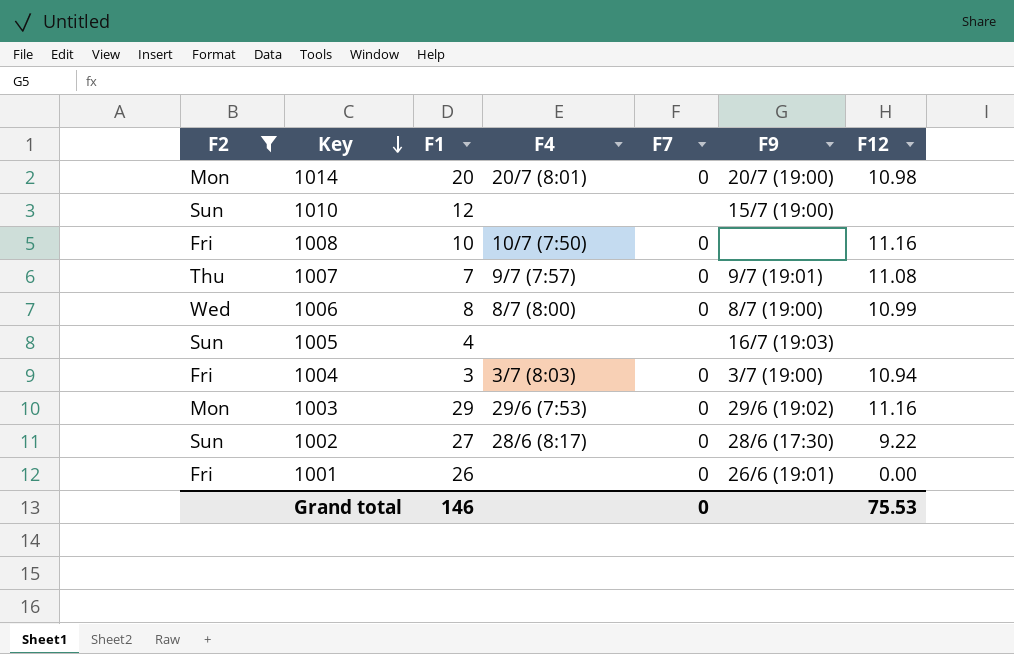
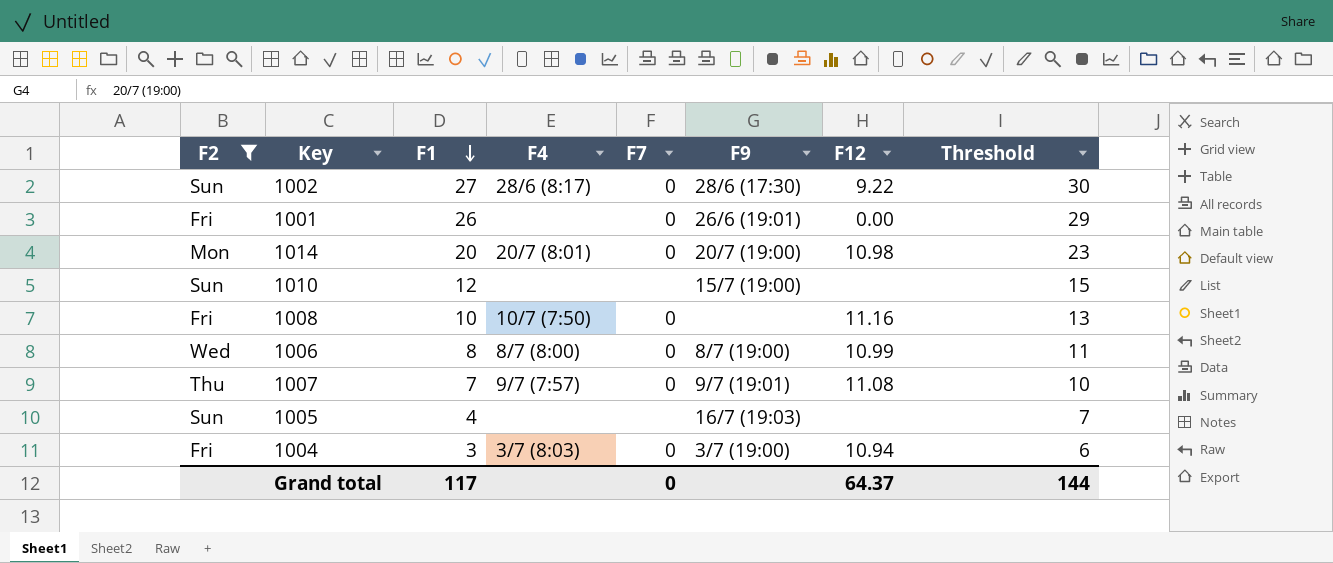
row order: Key descending -> F1 descending
column Threshold | formula: none -> [F1] + 3
row 1003: Mon | 29 | 29/6 (7:53) | 0 | 29/6 (19:02) | 11.16 -> none
Grand total | F1: 146 -> 117
Grand total | F12: 75.53 -> 64.37

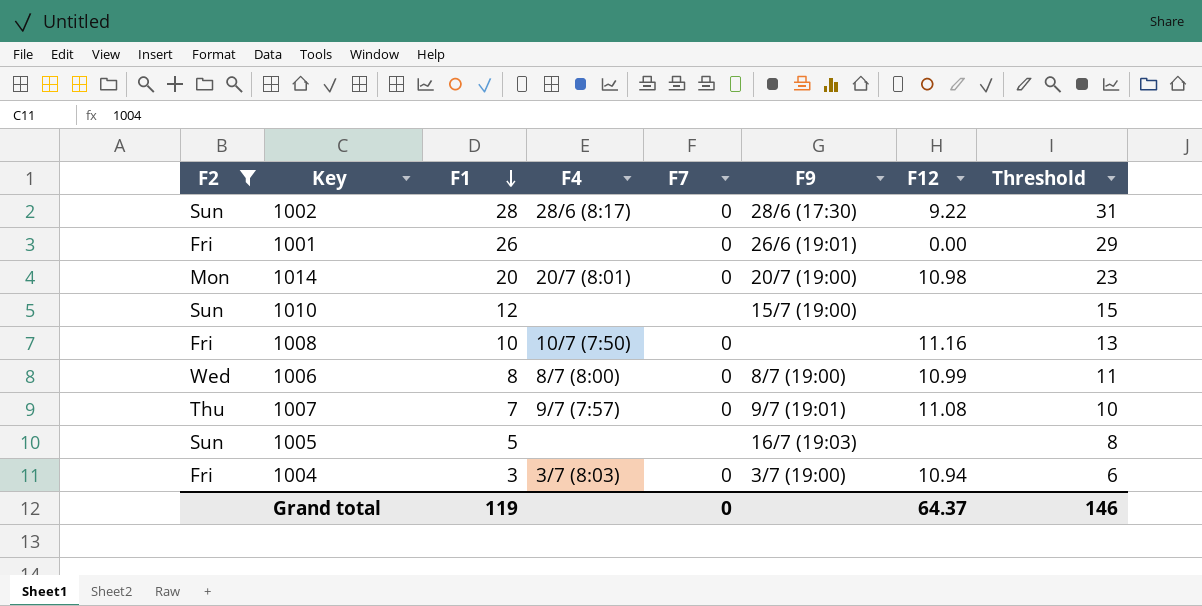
1002 | F1: 27 -> 28
1002 | Threshold: 30 -> 31
1005 | F1: 4 -> 5
1005 | Threshold: 7 -> 8
Grand total | F1: 117 -> 119
Grand total | Threshold: 144 -> 146

